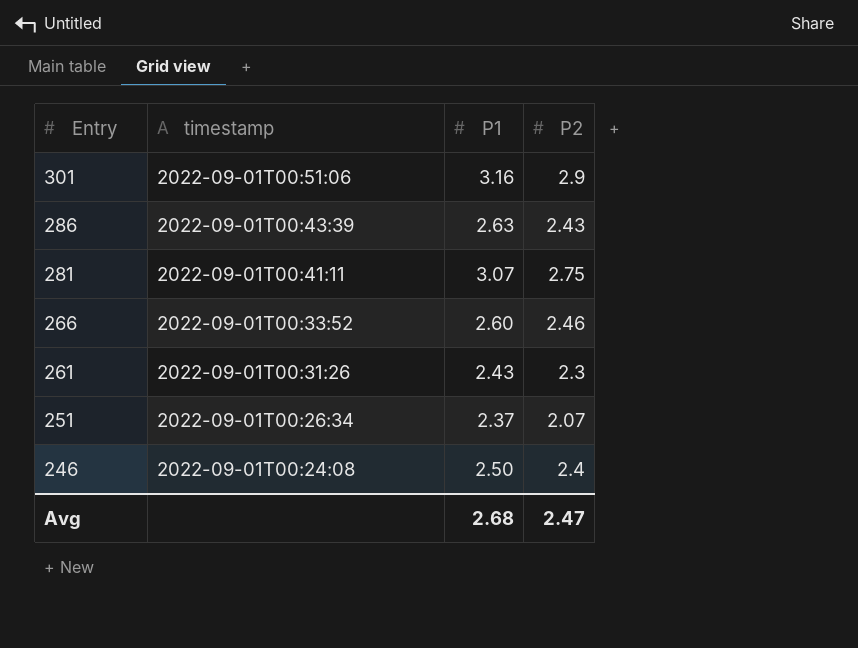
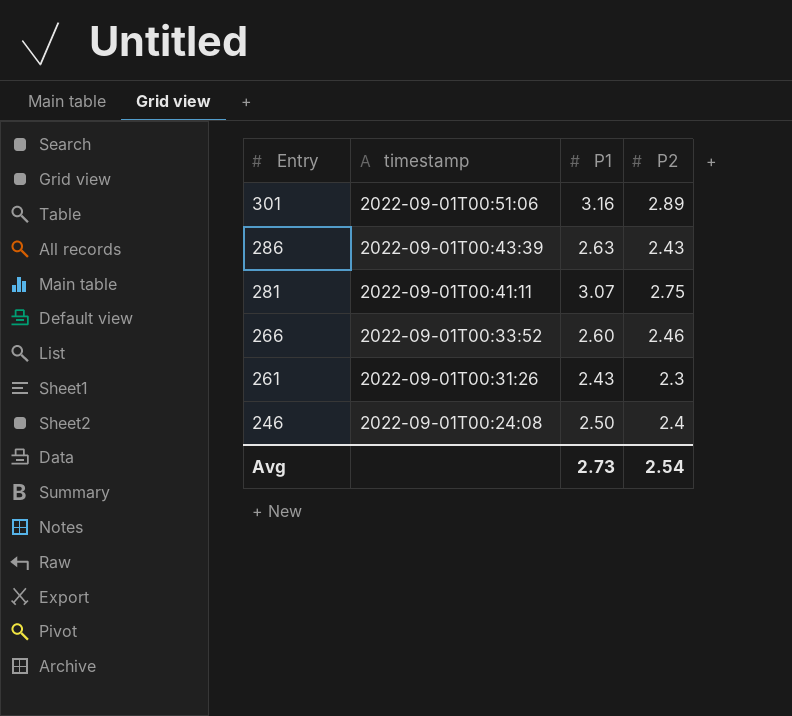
row 251: 2022-09-01T00:26:34 | 2.37 | 2.07 -> none
301 | P2: 2.9 -> 2.89
Avg | P1: 2.68 -> 2.73
Avg | P2: 2.47 -> 2.54

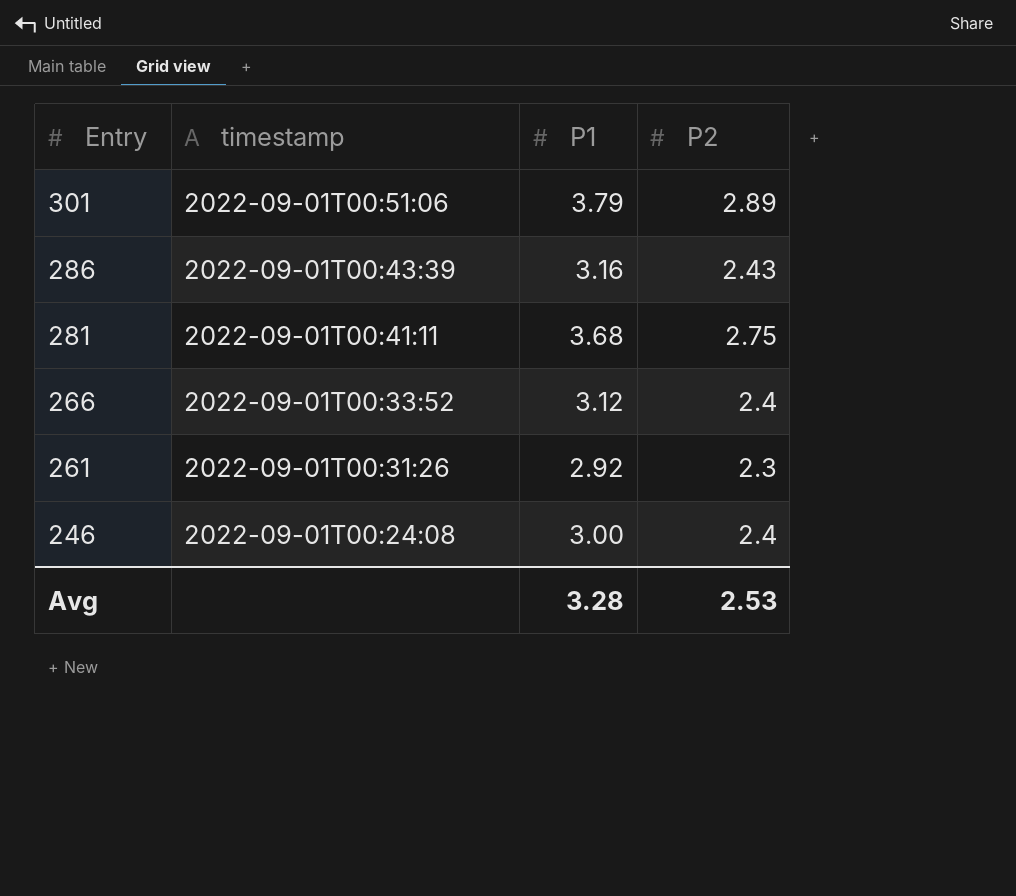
301 | P1: 3.16 -> 3.79
286 | P1: 2.63 -> 3.16
281 | P1: 3.07 -> 3.68
266 | P1: 2.60 -> 3.12
266 | P2: 2.46 -> 2.4
261 | P1: 2.43 -> 2.92
246 | P1: 2.50 -> 3.00
Avg | P1: 2.73 -> 3.28
Avg | P2: 2.54 -> 2.53

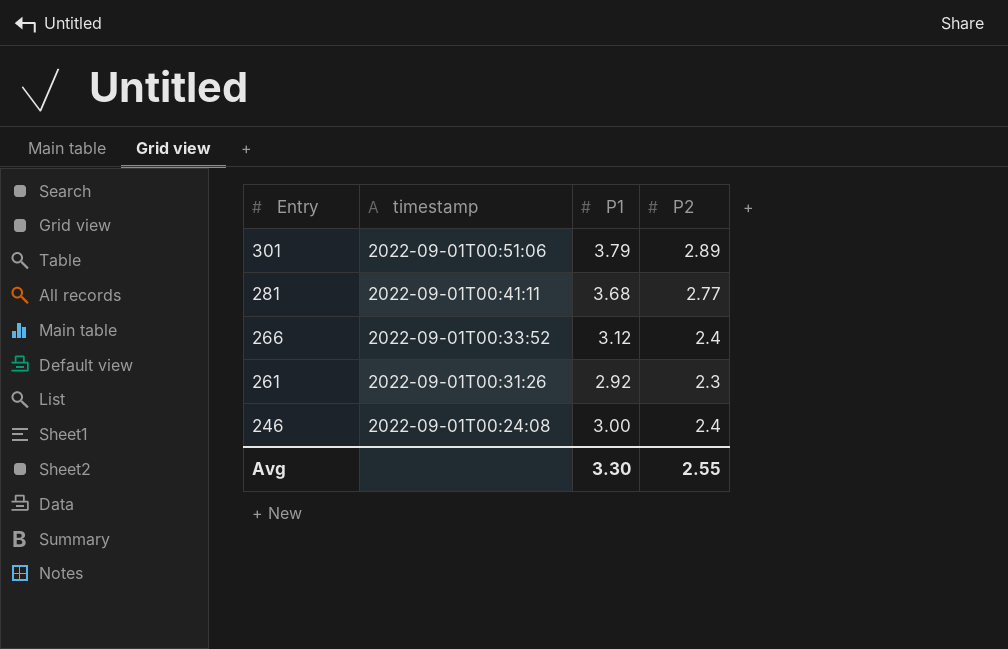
row 286: 2022-09-01T00:43:39 | 3.16 | 2.43 -> none
281 | P2: 2.75 -> 2.77
Avg | P1: 3.28 -> 3.30
Avg | P2: 2.53 -> 2.55

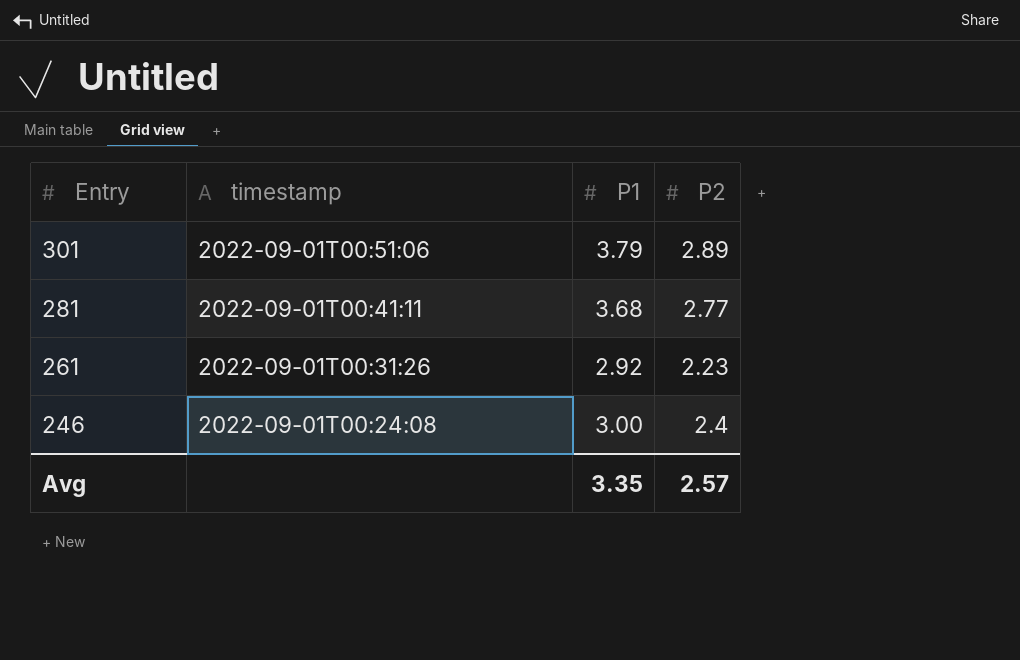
row 266: 2022-09-01T00:33:52 | 3.12 | 2.4 -> none
261 | P2: 2.3 -> 2.23
Avg | P1: 3.30 -> 3.35
Avg | P2: 2.55 -> 2.57

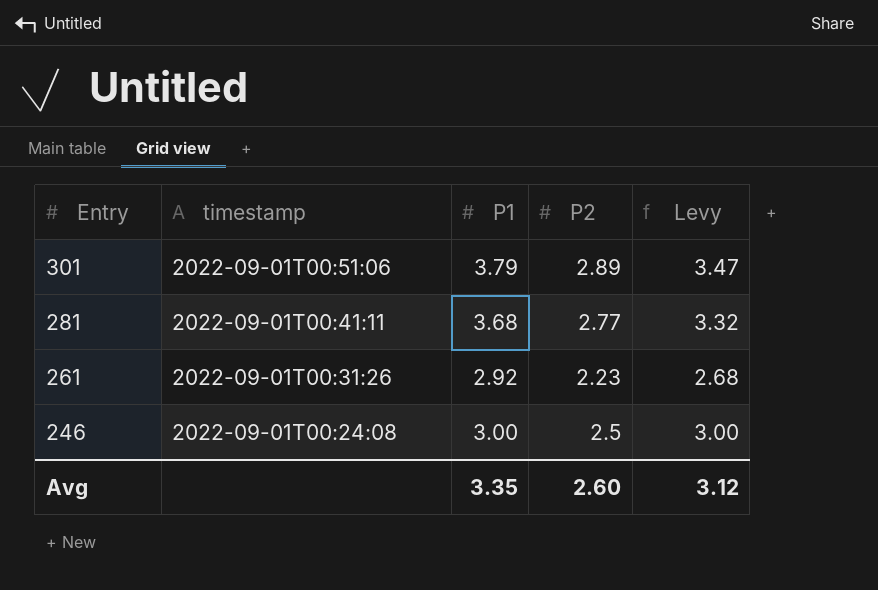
column Levy | formula: none -> [P2] * 1.2
246 | P2: 2.4 -> 2.5
Avg | P2: 2.57 -> 2.60

